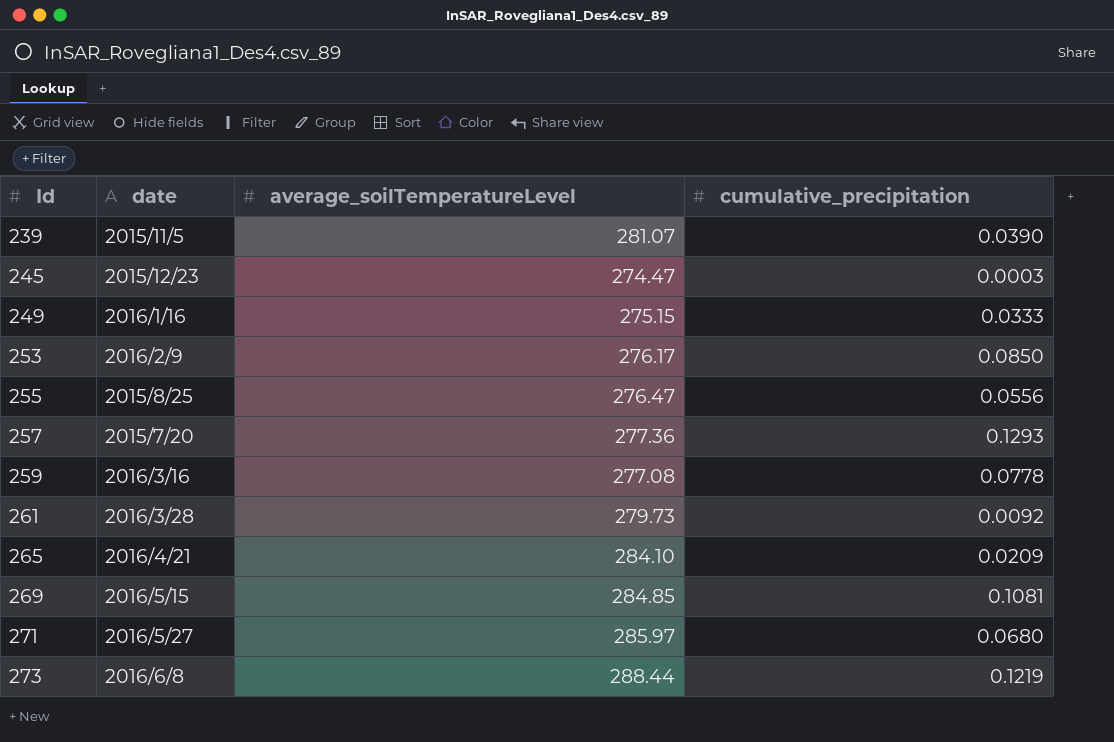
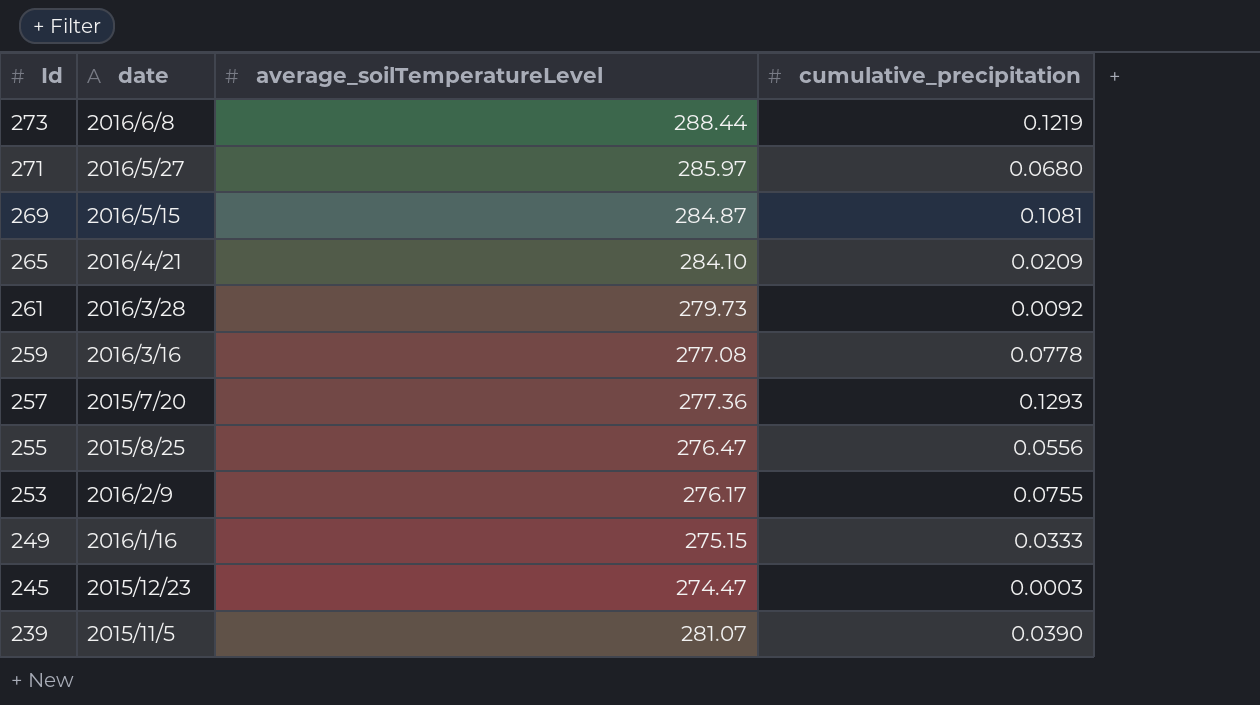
row order: Id ascending -> Id descending
269 | average_soilTemperatureLevel: 284.85 -> 284.87
253 | cumulative_precipitation: 0.0850 -> 0.0755

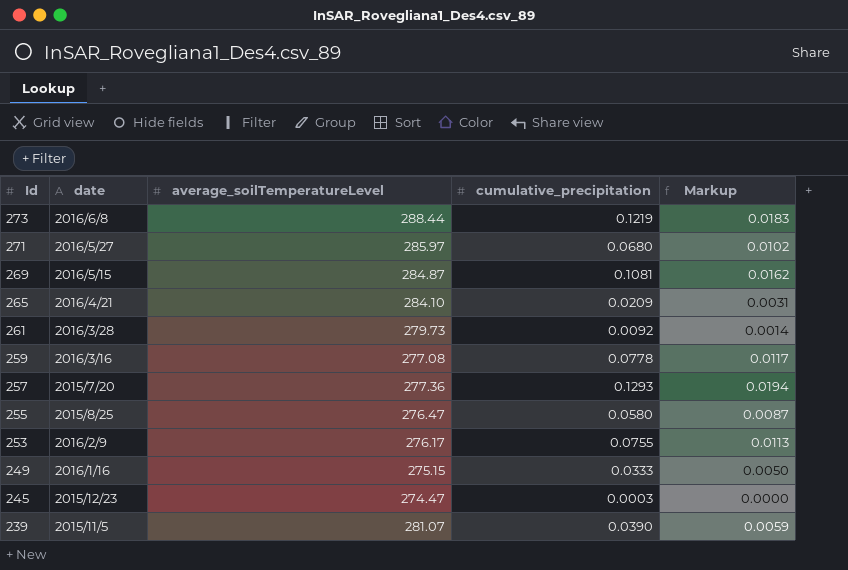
column Markup | formula: none -> [cumulative_precipitation] * 0.15
255 | cumulative_precipitation: 0.0556 -> 0.0580

